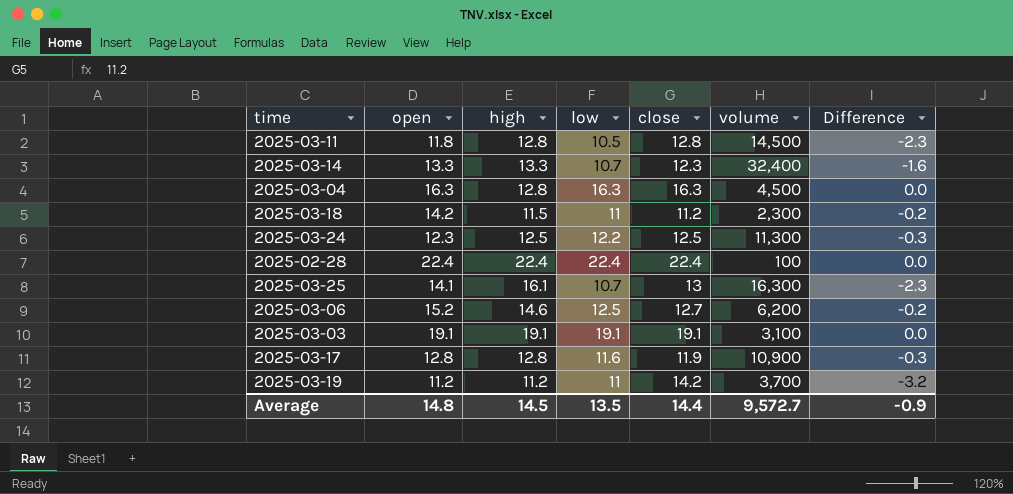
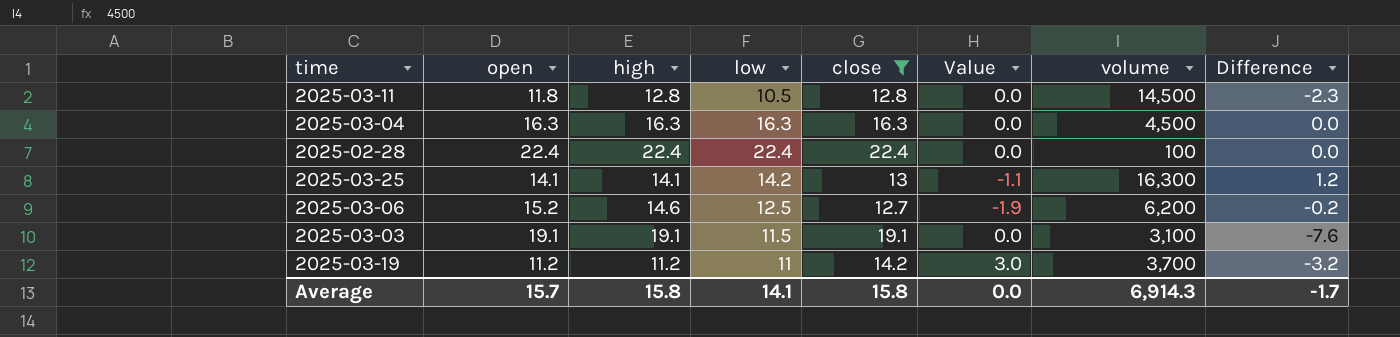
filter: none -> close >= 12.7
column Value | formula: none -> [close] - [high]
2025-03-04 | high: 12.8 -> 16.3
2025-03-25 | high: 16.1 -> 14.1
2025-03-25 | low: 10.7 -> 14.2
2025-03-25 | Difference: -2.3 -> 1.2
2025-03-03 | low: 19.1 -> 11.5
2025-03-03 | Difference: 0.0 -> -7.6
Average | open: 14.8 -> 15.7
Average | high: 14.5 -> 15.8
Average | low: 13.5 -> 14.1
Average | close: 14.4 -> 15.8
Average | volume: 9,572.7 -> 6,914.3
Average | Difference: -0.9 -> -1.7

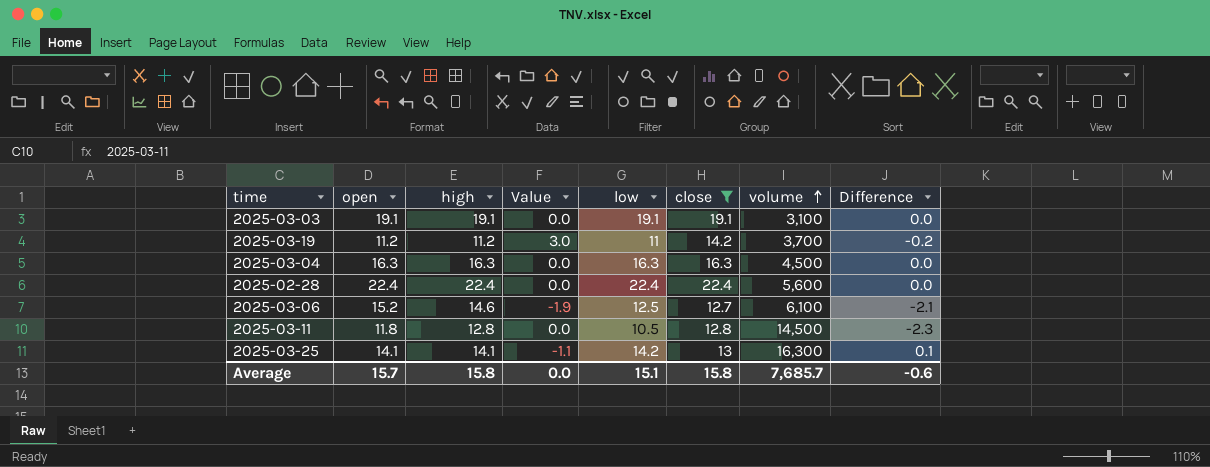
row order: none -> volume ascending
column Value | position: 6 -> 4
column Difference | formula: [low] - [close] -> [low] - [high]
2025-03-03 | low: 11.5 -> 19.1
2025-02-28 | volume: 100 -> 5,600
2025-03-06 | volume: 6,200 -> 6,100
Average | low: 14.1 -> 15.1
Average | volume: 6,914.3 -> 7,685.7
Average | Difference: -1.7 -> -0.6

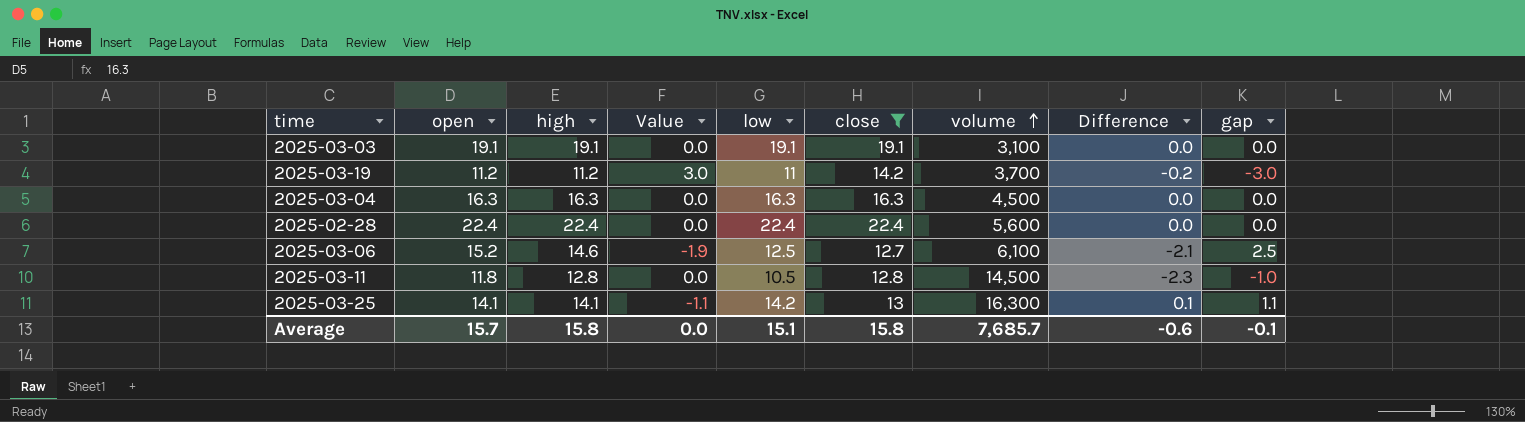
column gap | formula: none -> [open] - [close]

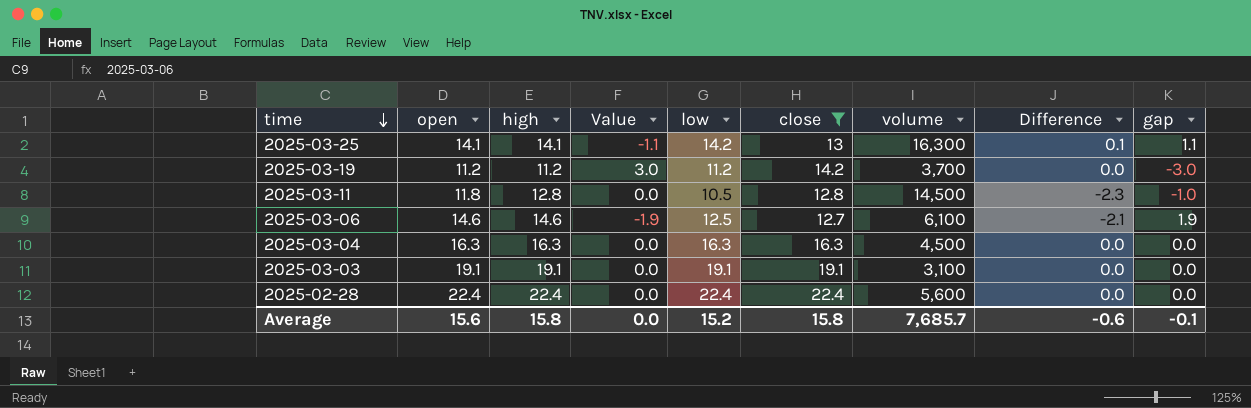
row order: volume ascending -> time descending
2025-03-19 | low: 11 -> 11.2
2025-03-19 | Difference: -0.2 -> 0.0
2025-03-06 | open: 15.2 -> 14.6
2025-03-06 | gap: 2.5 -> 1.9
Average | open: 15.7 -> 15.6
Average | low: 15.1 -> 15.2

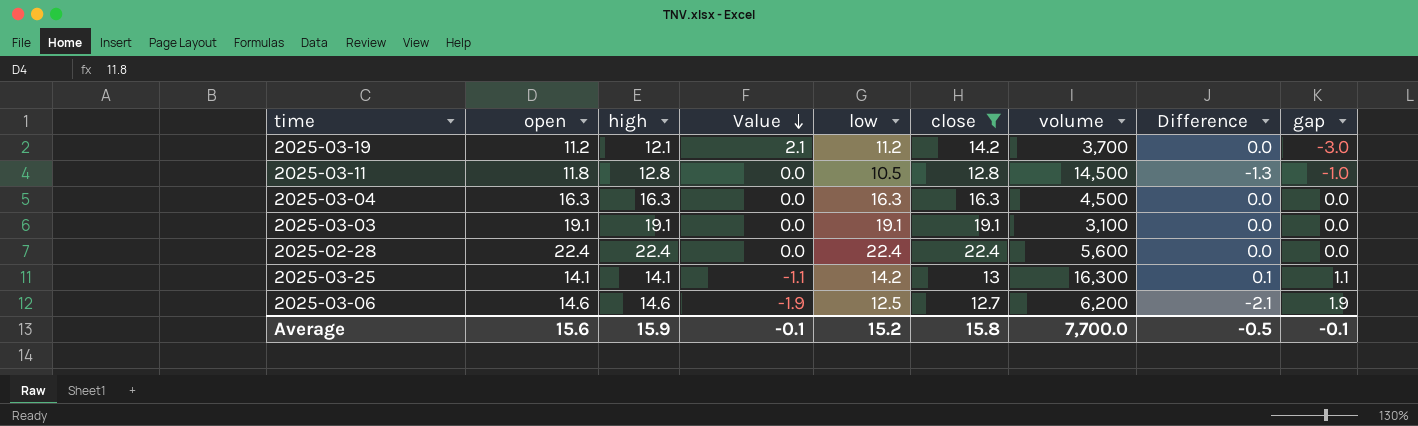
row order: time descending -> Value descending
column Difference | formula: [low] - [high] -> [low] - [open]
2025-03-19 | high: 11.2 -> 12.1
2025-03-19 | Value: 3.0 -> 2.1
2025-03-06 | volume: 6,100 -> 6,200
Average | high: 15.8 -> 15.9
Average | Value: 0.0 -> -0.1
Average | volume: 7,685.7 -> 7,700.0
Average | Difference: -0.6 -> -0.5

